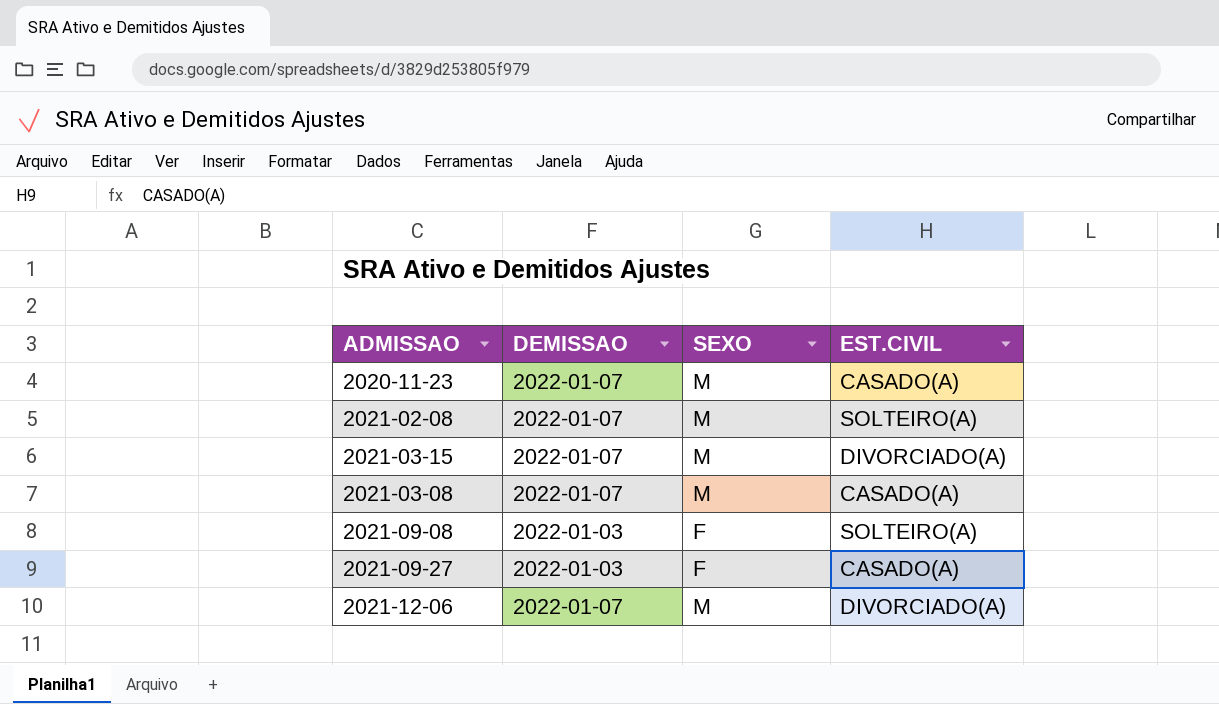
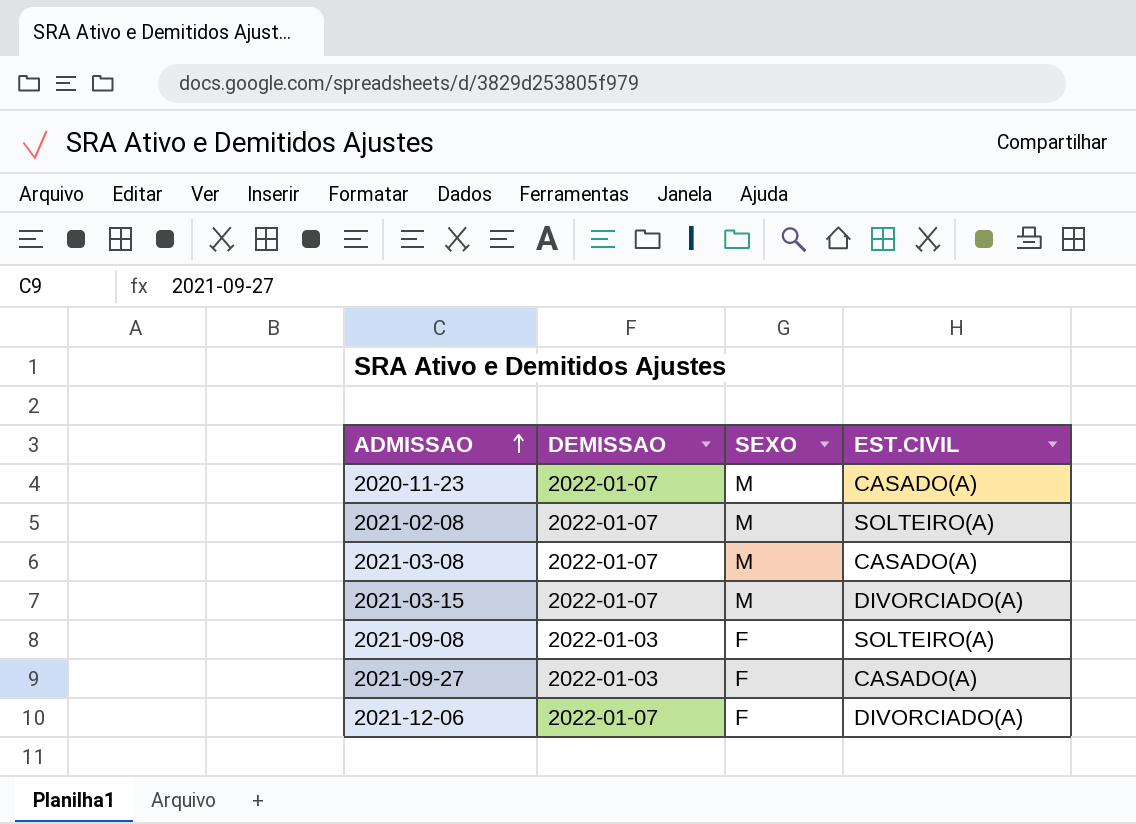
row order: none -> ADMISSAO ascending
2021-12-06 | SEXO: M -> F

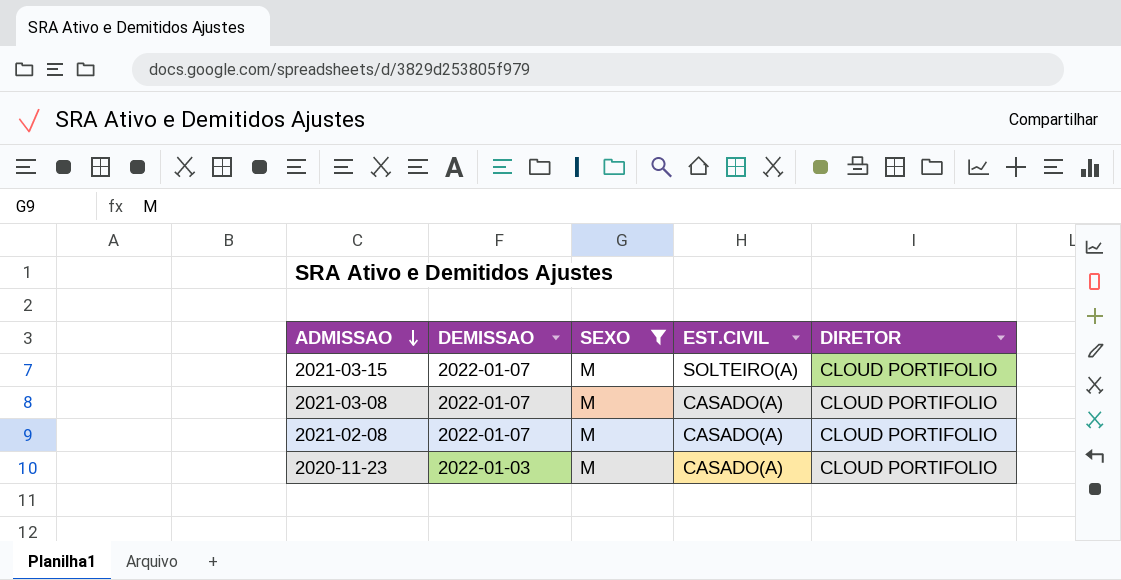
filter: none -> SEXO = M
row order: ADMISSAO ascending -> ADMISSAO descending
column DIRETOR | position: none -> 5
2021-03-15 | EST.CIVIL: DIVORCIADO(A) -> SOLTEIRO(A)
2021-02-08 | EST.CIVIL: SOLTEIRO(A) -> CASADO(A)
2020-11-23 | DEMISSAO: 2022-01-07 -> 2022-01-03

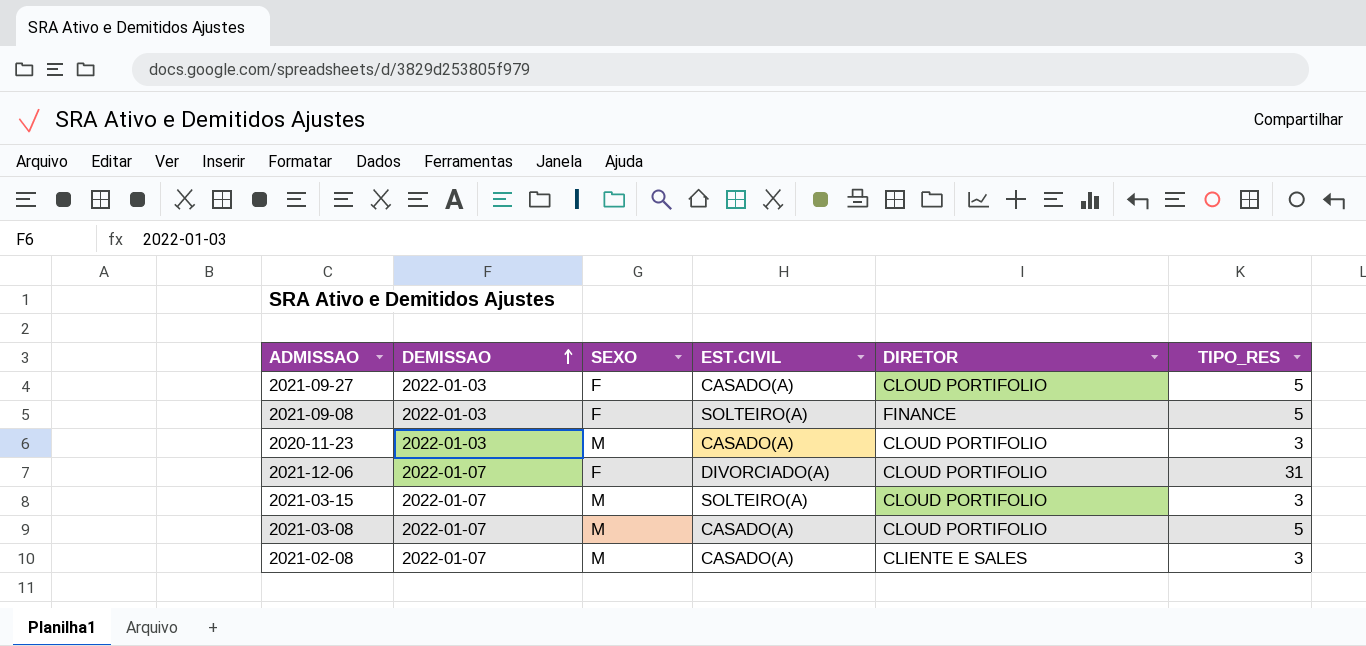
filter: SEXO = M -> none
row order: ADMISSAO descending -> DEMISSAO ascending
column TIPO_RES | position: none -> 6
2021-02-08 | DIRETOR: CLOUD PORTIFOLIO -> CLIENTE E SALES

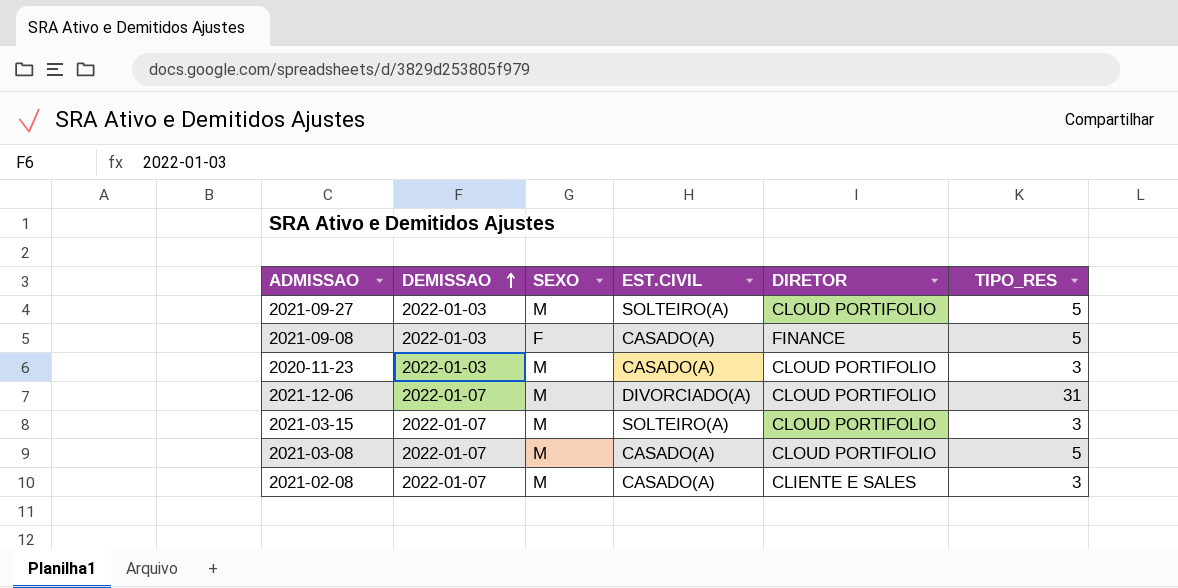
2021-09-27 | SEXO: F -> M
2021-09-27 | EST.CIVIL: CASADO(A) -> SOLTEIRO(A)
2021-09-08 | EST.CIVIL: SOLTEIRO(A) -> CASADO(A)
2021-12-06 | SEXO: F -> M

